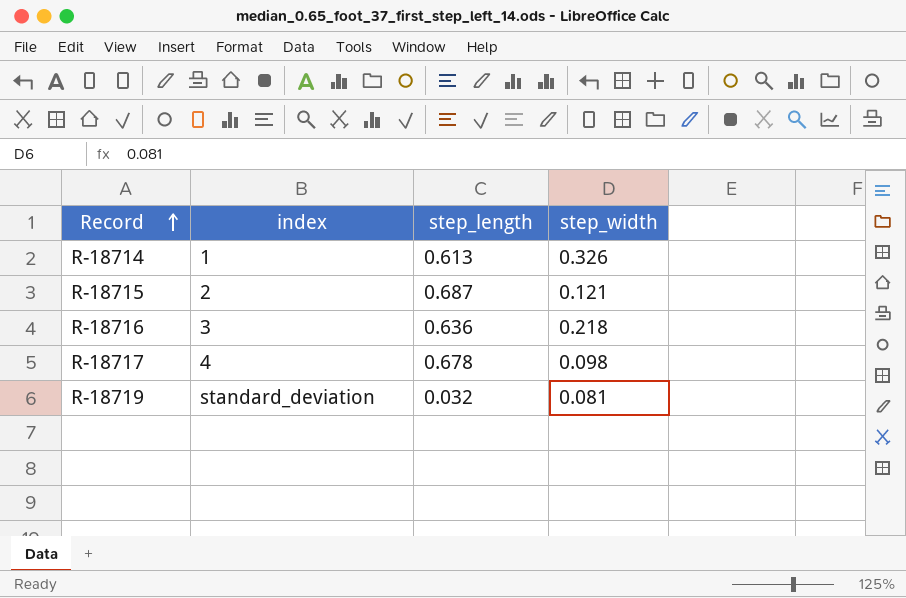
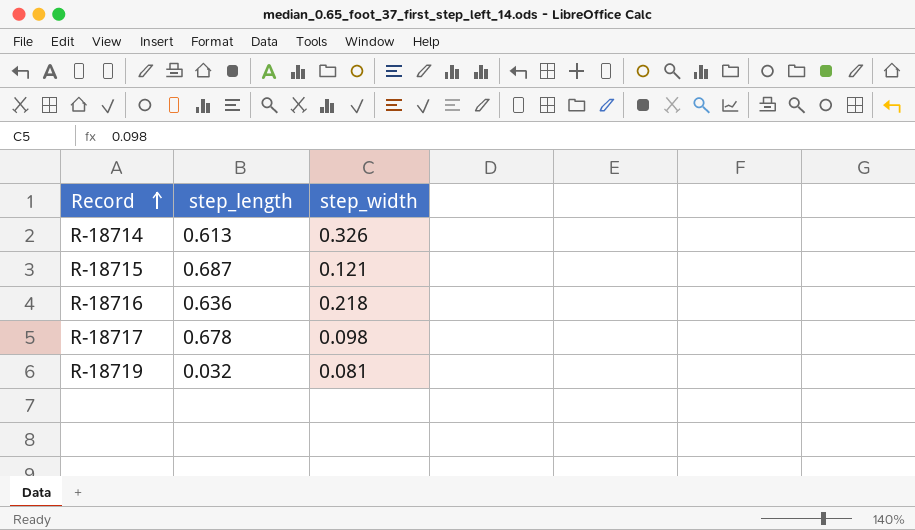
column index | position: 2 -> none

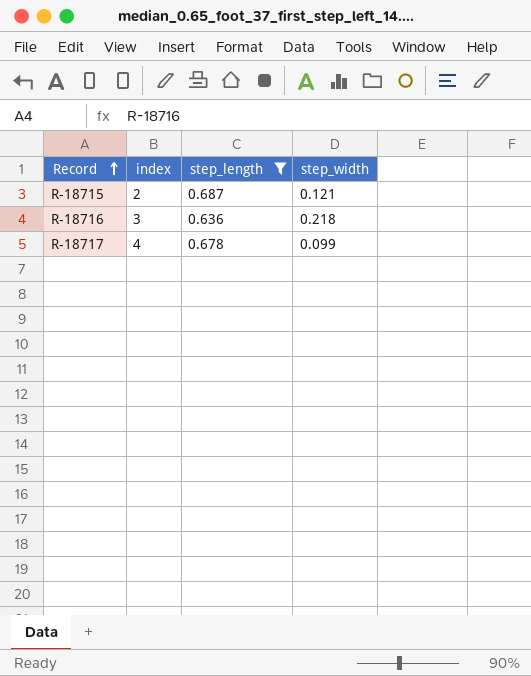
filter: none -> step_length >= 0.636
column index | position: none -> 2
R-18717 | step_width: 0.098 -> 0.099

